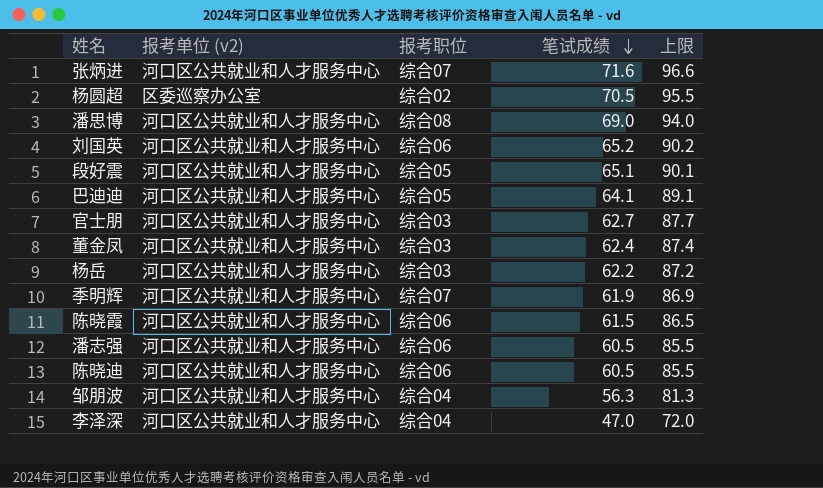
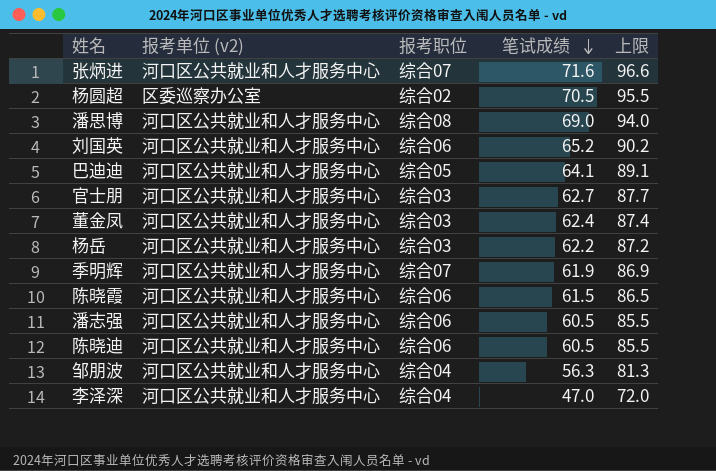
row 段好震: 河口区公共就业和人才服务中心 | 综合05 | 65.1 | 90.1 -> none

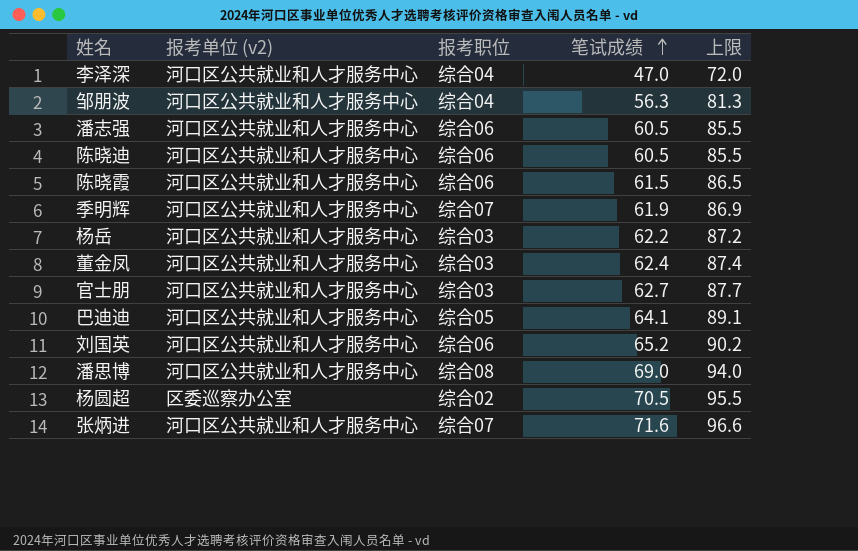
row order: 笔试成绩 descending -> 笔试成绩 ascending

